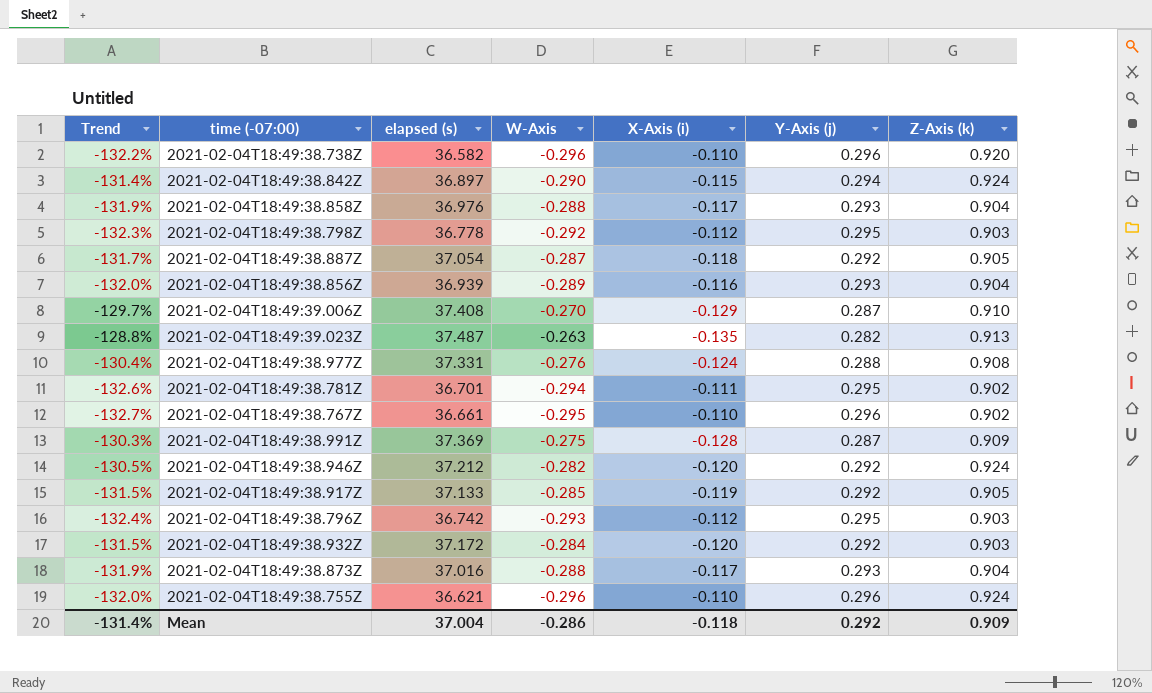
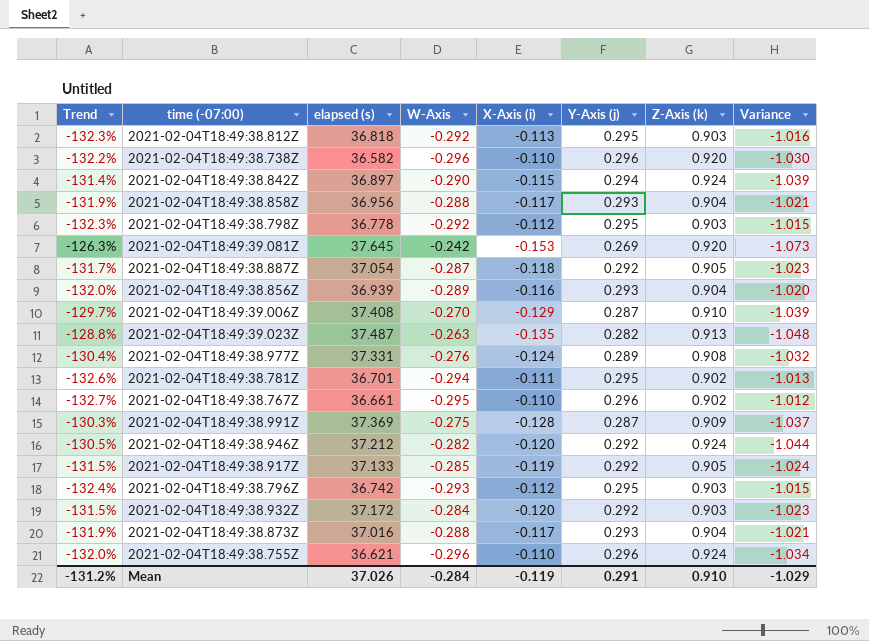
column Variance | formula: none -> [X-Axis (i)] - [Z-Axis (k)]
row 2021-02-04T18:49:38.812Z: none -> -132.3% | 36.818 | -0.292 | -0.113 | 0.295 | 0.903 | -1.016
2021-02-04T18:49:38.858Z | elapsed (s): 36.976 -> 36.956
row 2021-02-04T18:49:39.081Z: none -> -126.3% | 37.645 | -0.242 | -0.153 | 0.269 | 0.920 | -1.073
2021-02-04T18:49:38.977Z | Y-Axis (j): 0.288 -> 0.289
Mean | Trend: -131.4% -> -131.2%
Mean | elapsed (s): 37.004 -> 37.026
Mean | W-Axis: -0.286 -> -0.284
Mean | X-Axis (i): -0.118 -> -0.119
Mean | Y-Axis (j): 0.292 -> 0.291
Mean | Z-Axis (k): 0.909 -> 0.910

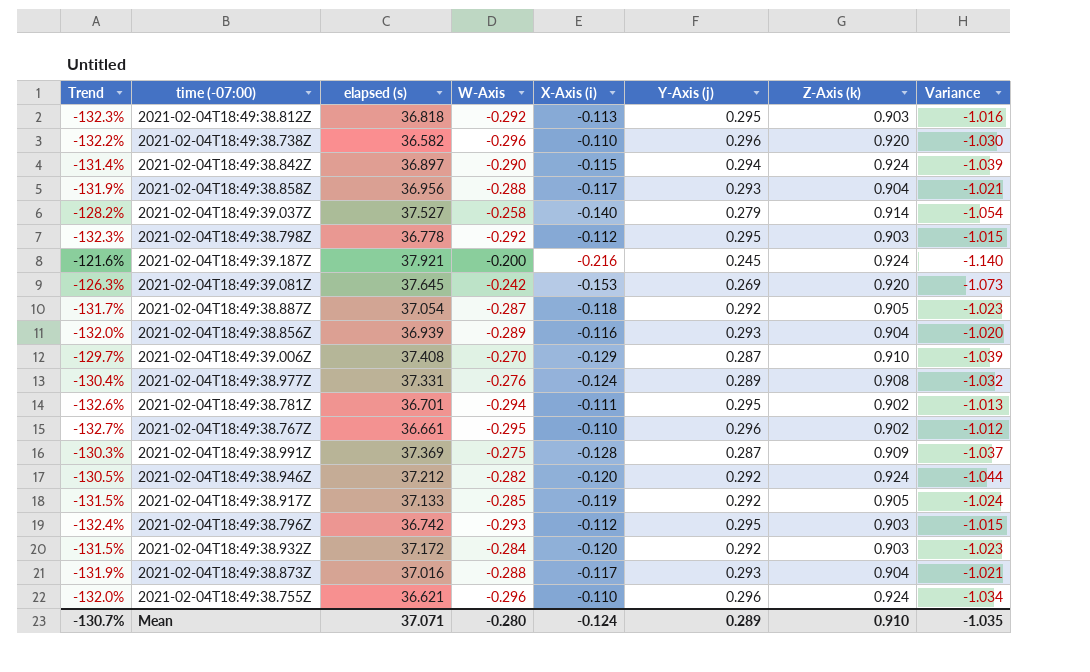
row 2021-02-04T18:49:39.023Z: -128.8% | 37.487 | -0.263 | -0.135 | 0.282 | 0.913 | -1.048 -> none
row 2021-02-04T18:49:39.037Z: none -> -128.2% | 37.527 | -0.258 | -0.140 | 0.279 | 0.914 | -1.054
row 2021-02-04T18:49:39.187Z: none -> -121.6% | 37.921 | -0.200 | -0.216 | 0.245 | 0.924 | -1.140
Mean | Trend: -131.2% -> -130.7%
Mean | elapsed (s): 37.026 -> 37.071
Mean | W-Axis: -0.284 -> -0.280
Mean | X-Axis (i): -0.119 -> -0.124
Mean | Y-Axis (j): 0.291 -> 0.289
Mean | Variance: -1.029 -> -1.035

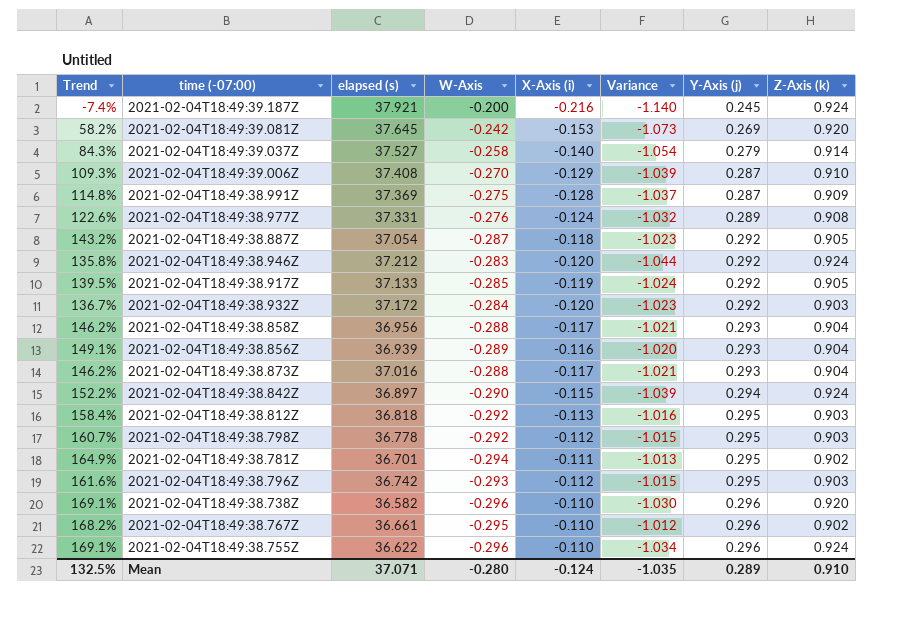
row order: none -> Y-Axis (j) ascending
column Trend | formula: ([W-Axis] - [Z-Axis (k)]) / [Z-Axis (k)] -> ([W-Axis] - [X-Axis (i)]) / [X-Axis (i)]
column Variance | position: 8 -> 6
2021-02-04T18:49:38.946Z | W-Axis: -0.282 -> -0.283
2021-02-04T18:49:38.755Z | elapsed (s): 36.621 -> 36.622
Mean | Trend: -130.7% -> 132.5%

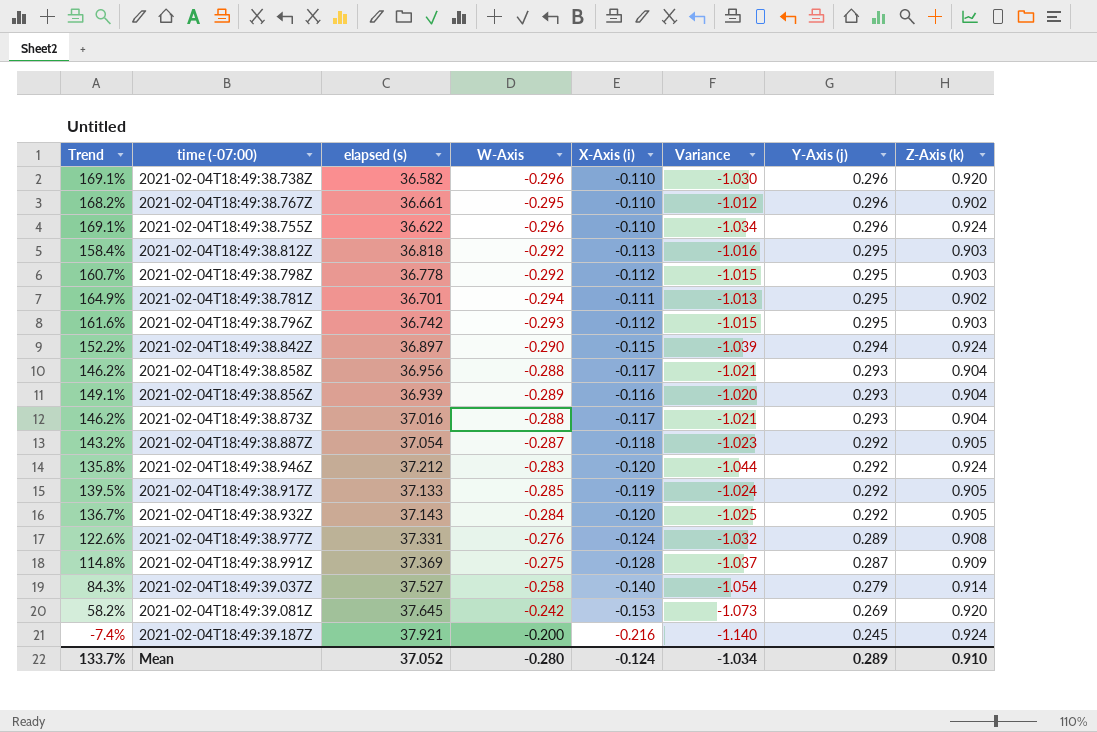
row order: Y-Axis (j) ascending -> Y-Axis (j) descending
row 2021-02-04T18:49:39.006Z: 109.3% | 37.408 | -0.270 | -0.129 | -1.039 | 0.287 | 0.910 -> none
2021-02-04T18:49:38.932Z | elapsed (s): 37.172 -> 37.143
2021-02-04T18:49:38.932Z | Variance: -1.023 -> -1.025
2021-02-04T18:49:38.932Z | Z-Axis (k): 0.903 -> 0.905
Mean | Trend: 132.5% -> 133.7%
Mean | elapsed (s): 37.071 -> 37.052
Mean | Variance: -1.035 -> -1.034

